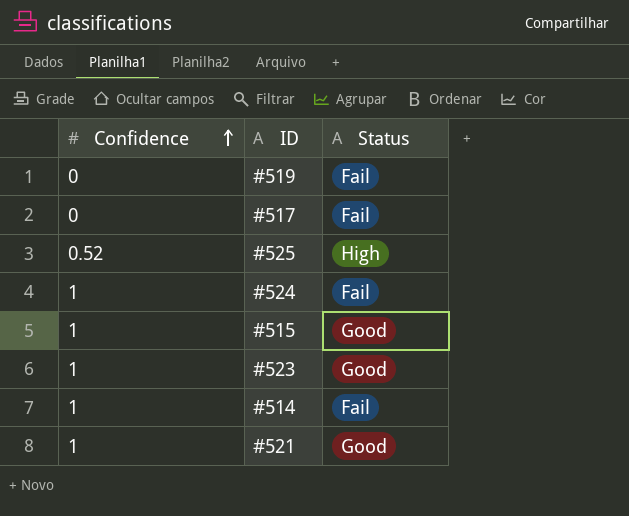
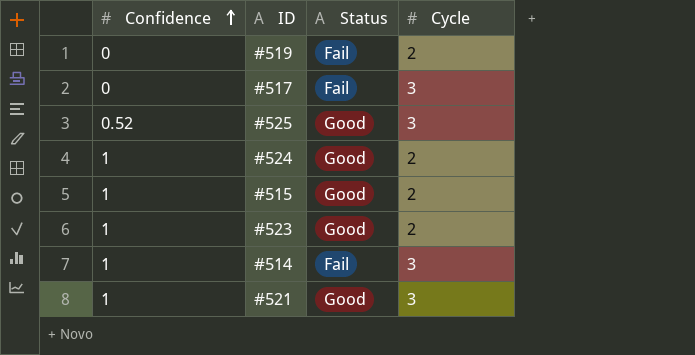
column Cycle | position: none -> 4
#525 | Status: High -> Good
#524 | Status: Fail -> Good

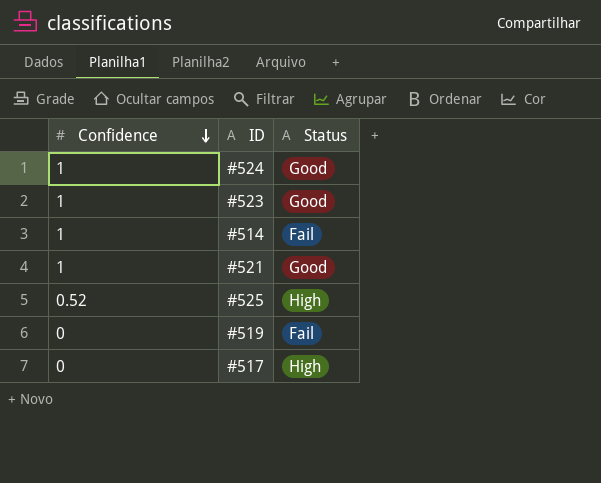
row order: Confidence ascending -> Confidence descending
column Cycle | position: 4 -> none
row #515: 1 | Good | 2 -> none
#525 | Status: Good -> High
#517 | Status: Fail -> High

